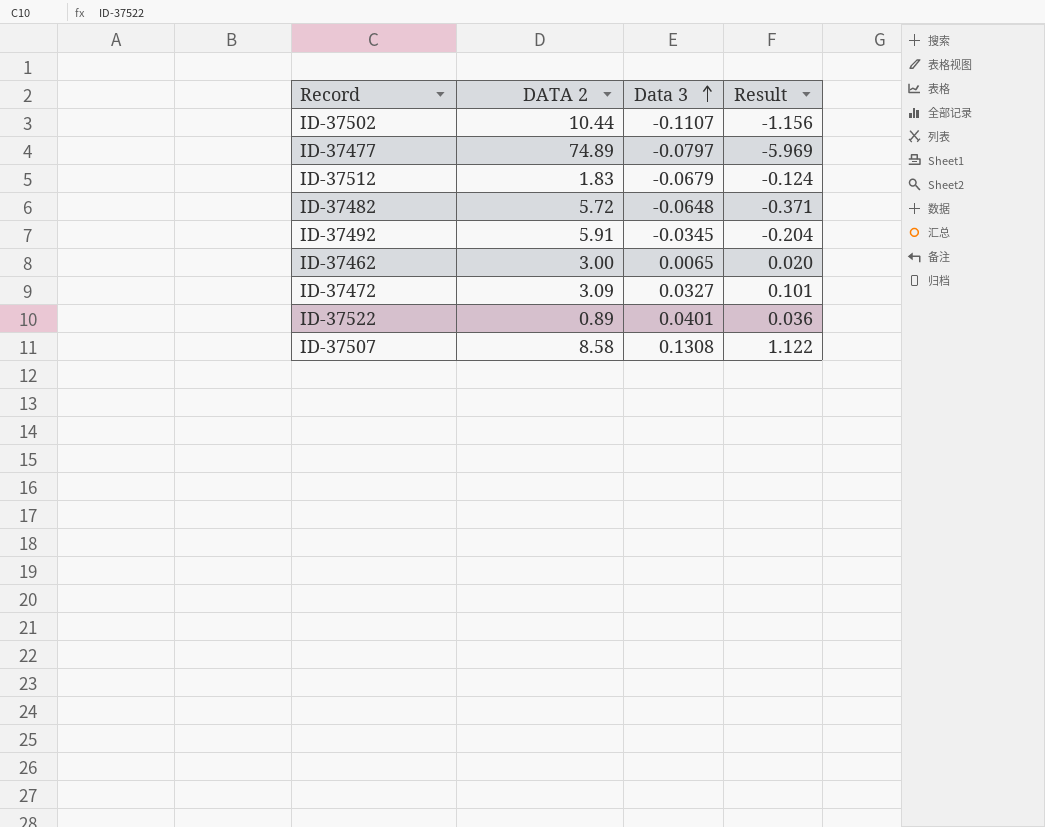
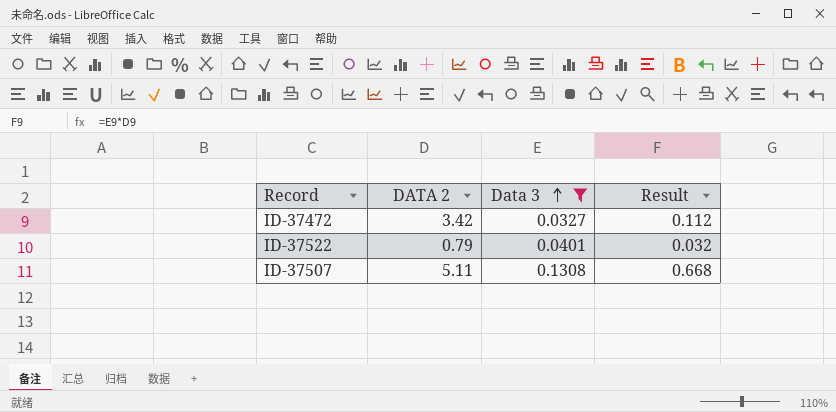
filter: none -> Data 3 >= 0.0327
ID-37472 | DATA 2: 3.09 -> 3.42
ID-37472 | Result: 0.101 -> 0.112
ID-37522 | DATA 2: 0.89 -> 0.79
ID-37522 | Result: 0.036 -> 0.032
ID-37507 | DATA 2: 8.58 -> 5.11
ID-37507 | Result: 1.122 -> 0.668

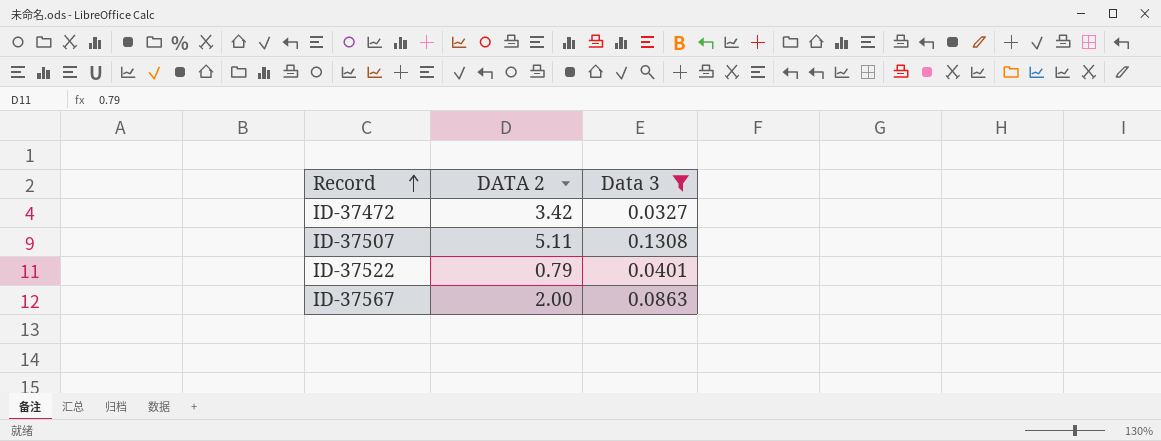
row order: Data 3 ascending -> Record ascending
column Result | formula: [DATA 2] * [Data 3] -> none
row ID-37567: none -> 2.00 | 0.0863

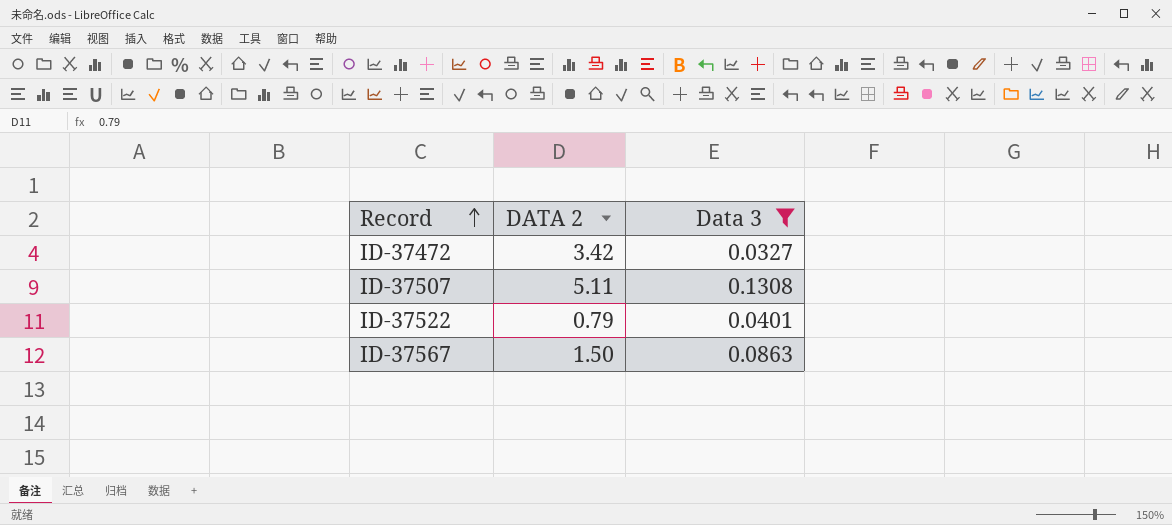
ID-37567 | DATA 2: 2.00 -> 1.50

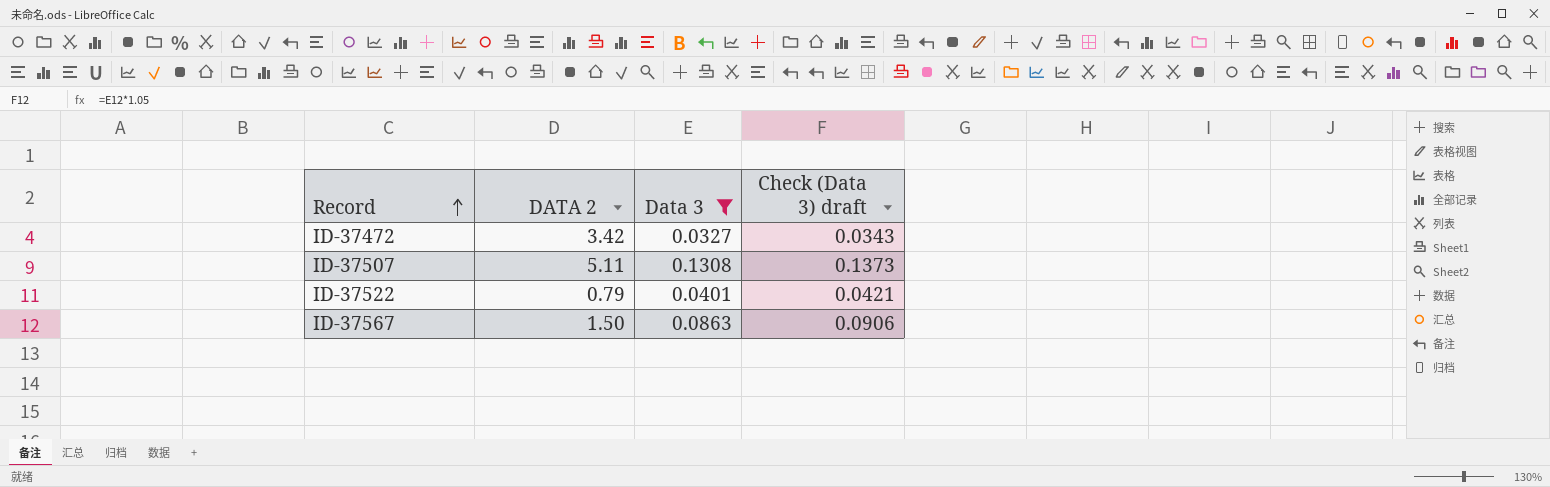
column Check (Data 3) draft | formula: none -> [Data 3] * 1.05

